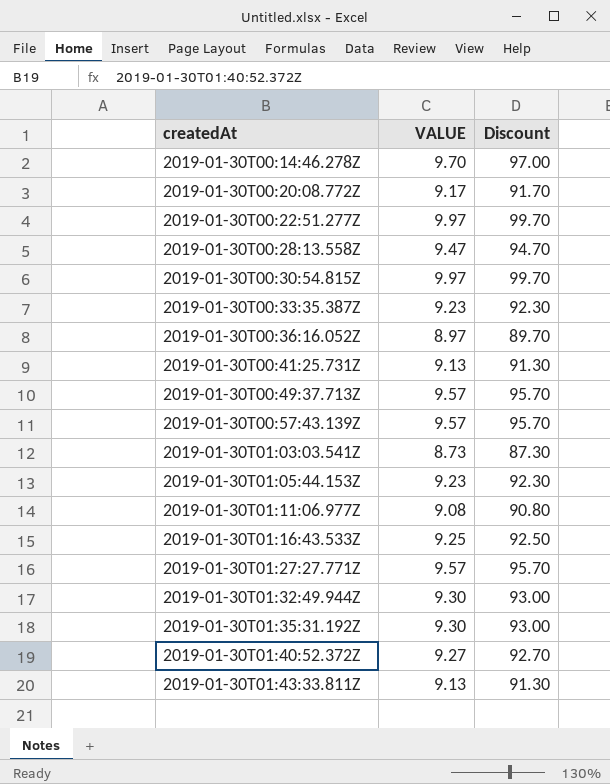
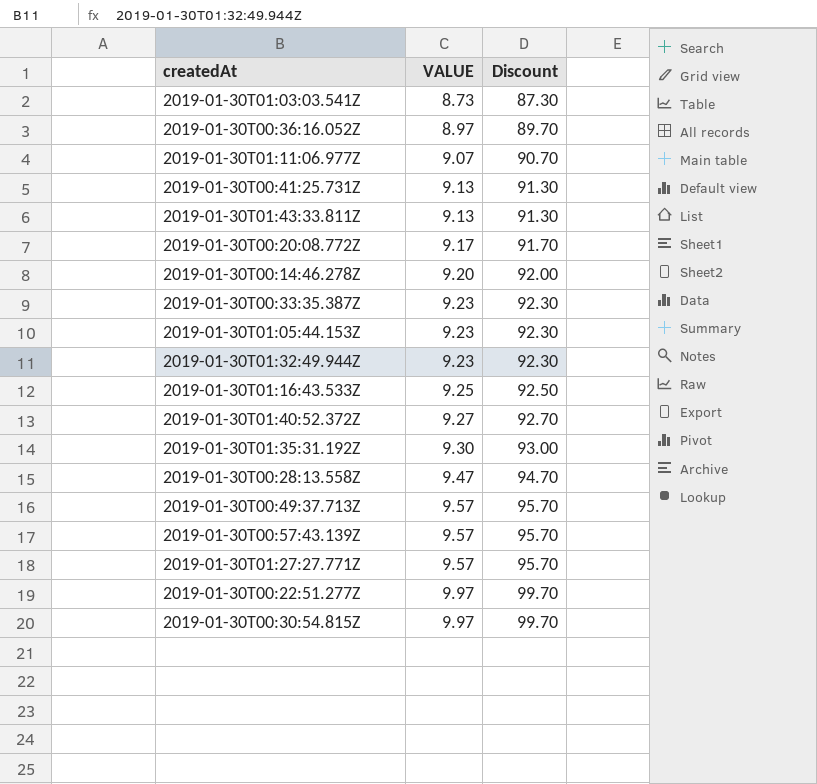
row order: createdAt ascending -> VALUE ascending
2019-01-30T01:11:06.977Z | VALUE: 9.08 -> 9.07
2019-01-30T01:11:06.977Z | Discount: 90.80 -> 90.70
2019-01-30T00:14:46.278Z | VALUE: 9.70 -> 9.20
2019-01-30T00:14:46.278Z | Discount: 97.00 -> 92.00
2019-01-30T01:32:49.944Z | VALUE: 9.30 -> 9.23
2019-01-30T01:32:49.944Z | Discount: 93.00 -> 92.30

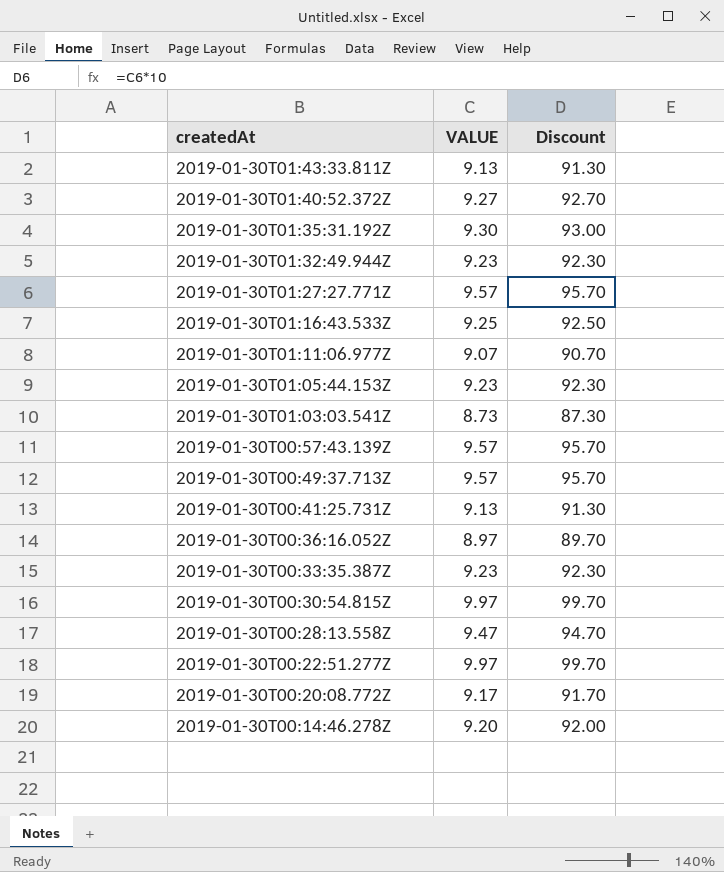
row order: VALUE ascending -> createdAt descending

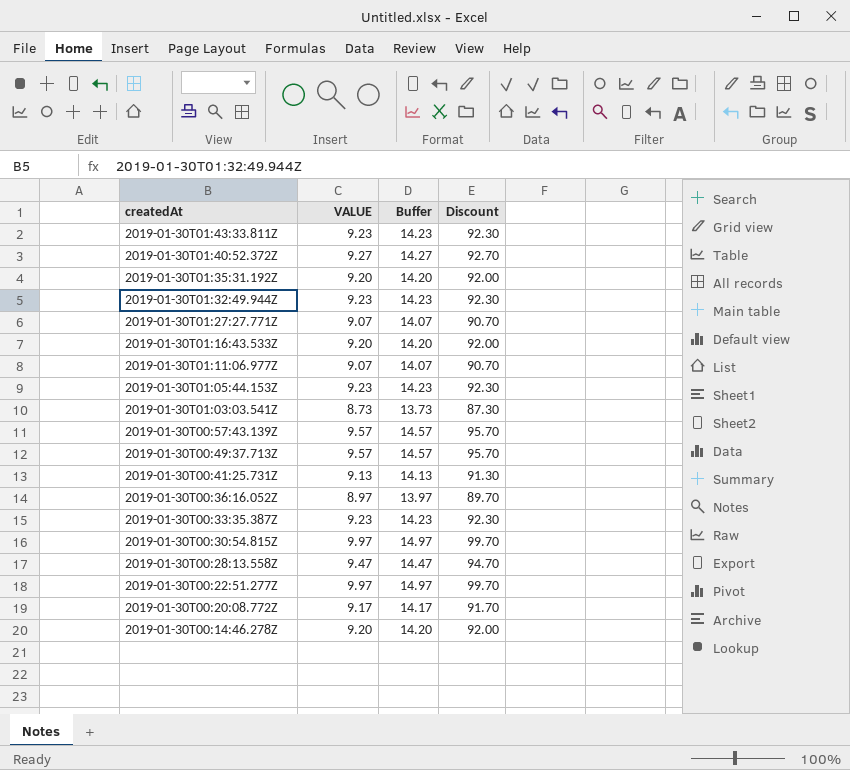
column Buffer | formula: none -> [VALUE] + 5
2019-01-30T01:43:33.811Z | VALUE: 9.13 -> 9.23
2019-01-30T01:43:33.811Z | Discount: 91.30 -> 92.30
2019-01-30T01:35:31.192Z | VALUE: 9.30 -> 9.20
2019-01-30T01:35:31.192Z | Discount: 93.00 -> 92.00
2019-01-30T01:27:27.771Z | VALUE: 9.57 -> 9.07
2019-01-30T01:27:27.771Z | Discount: 95.70 -> 90.70
2019-01-30T01:16:43.533Z | VALUE: 9.25 -> 9.20
2019-01-30T01:16:43.533Z | Discount: 92.50 -> 92.00

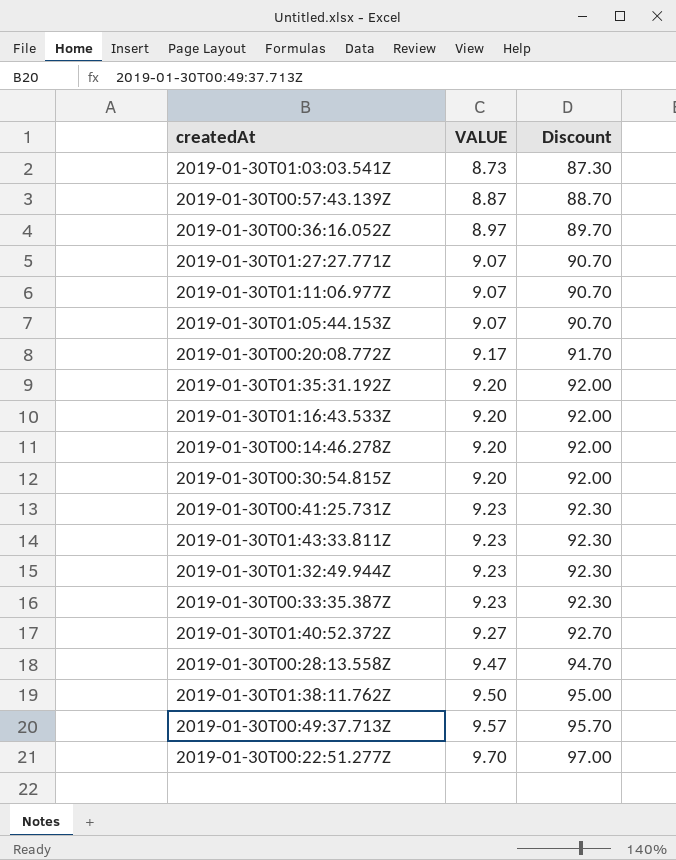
row order: createdAt descending -> VALUE ascending
column Buffer | formula: [VALUE] + 5 -> none
2019-01-30T00:57:43.139Z | VALUE: 9.57 -> 8.87
2019-01-30T00:57:43.139Z | Discount: 95.70 -> 88.70
2019-01-30T01:05:44.153Z | VALUE: 9.23 -> 9.07
2019-01-30T01:05:44.153Z | Discount: 92.30 -> 90.70
2019-01-30T00:30:54.815Z | VALUE: 9.97 -> 9.20
2019-01-30T00:30:54.815Z | Discount: 99.70 -> 92.00
2019-01-30T00:41:25.731Z | VALUE: 9.13 -> 9.23
2019-01-30T00:41:25.731Z | Discount: 91.30 -> 92.30
row 2019-01-30T01:38:11.762Z: none -> 9.50 | 95.00
2019-01-30T00:22:51.277Z | VALUE: 9.97 -> 9.70
2019-01-30T00:22:51.277Z | Discount: 99.70 -> 97.00

